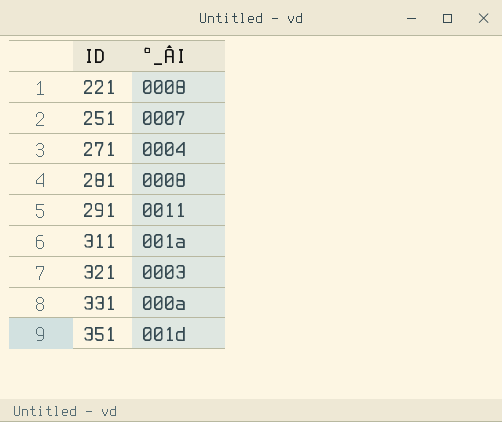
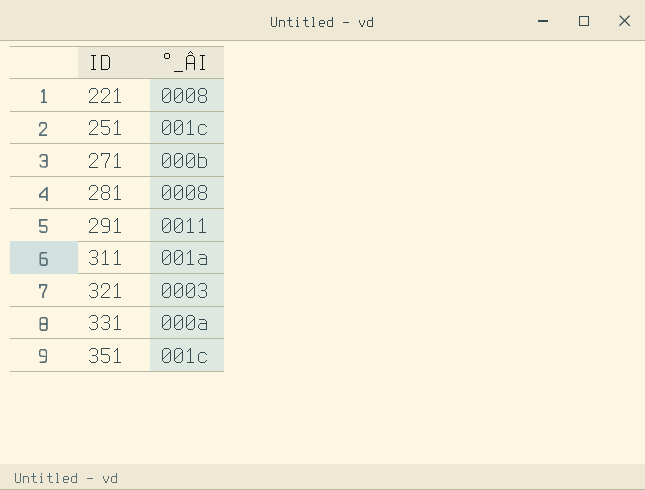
251 | °_ÂI: 0007 -> 001c
271 | °_ÂI: 0004 -> 000b
351 | °_ÂI: 001d -> 001c

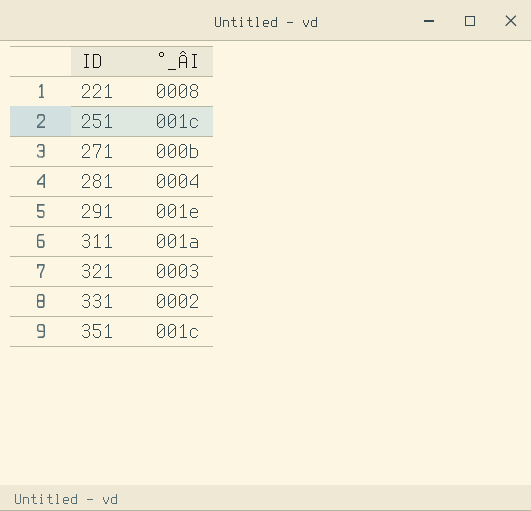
281 | °_ÂI: 0008 -> 0004
291 | °_ÂI: 0011 -> 001e
331 | °_ÂI: 000a -> 0002

